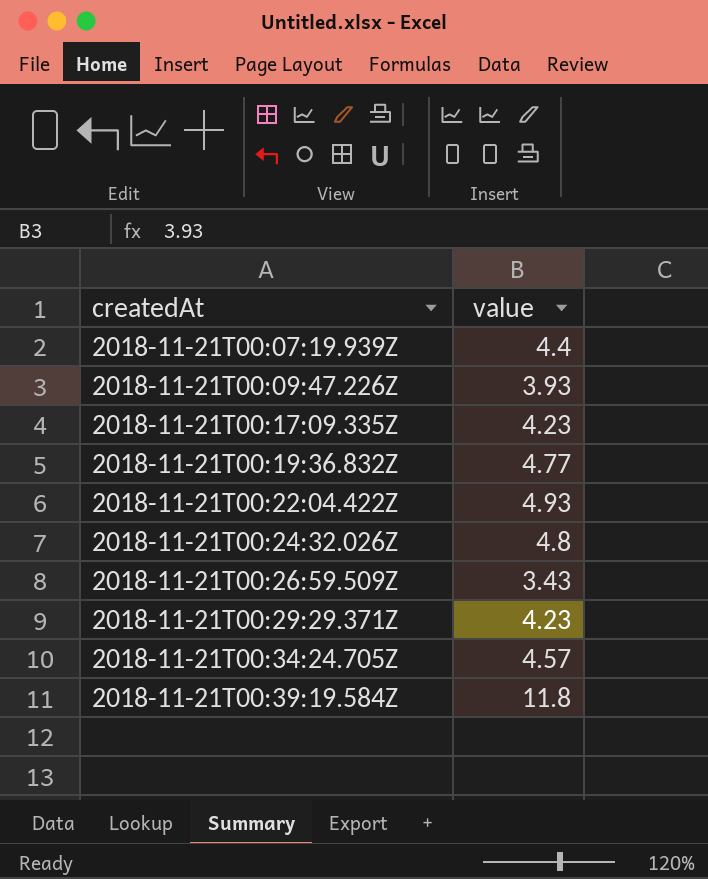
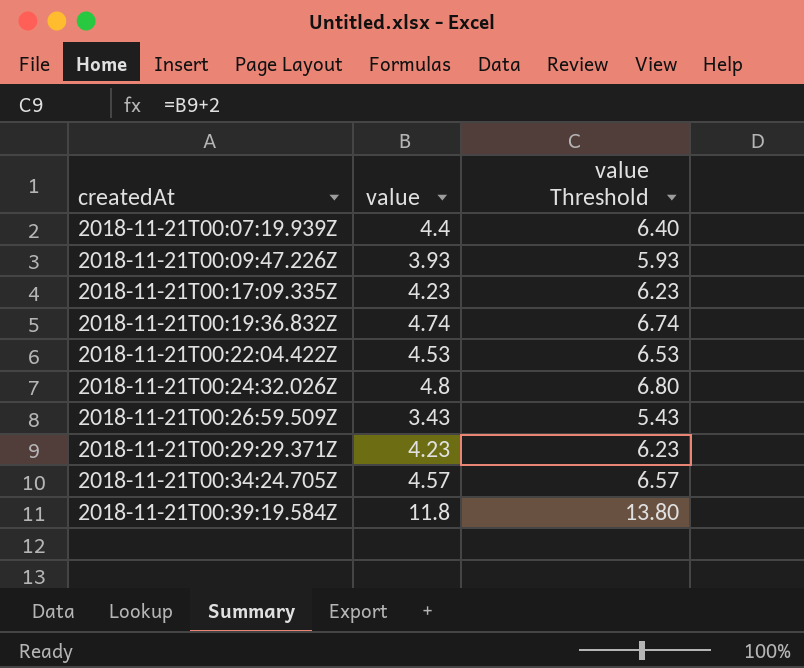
column value Threshold | formula: none -> [value] + 2
2018-11-21T00:19:36.832Z | value: 4.77 -> 4.74
2018-11-21T00:22:04.422Z | value: 4.93 -> 4.53

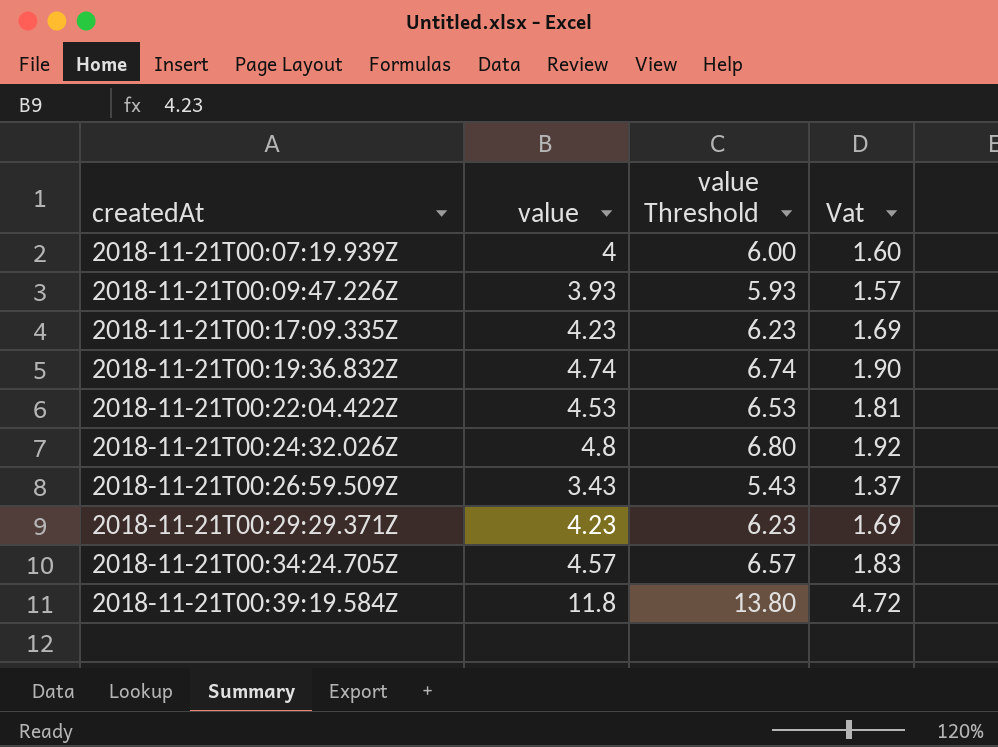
column Vat | formula: none -> [value] * 0.4
2018-11-21T00:07:19.939Z | value: 4.4 -> 4
2018-11-21T00:07:19.939Z | value Threshold: 6.40 -> 6.00

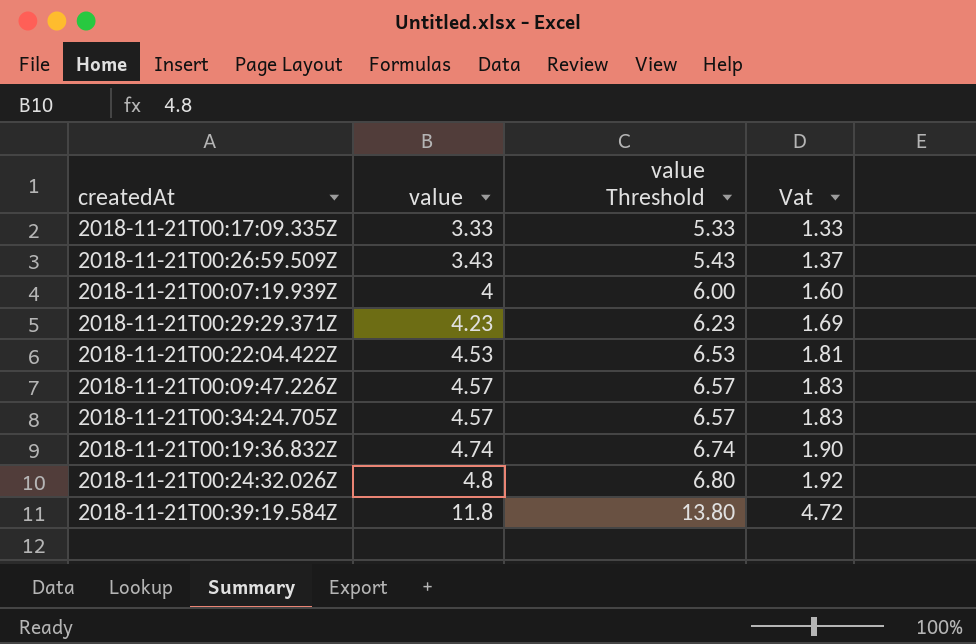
row order: createdAt ascending -> value ascending
2018-11-21T00:17:09.335Z | value: 4.23 -> 3.33
2018-11-21T00:17:09.335Z | value Threshold: 6.23 -> 5.33
2018-11-21T00:17:09.335Z | Vat: 1.69 -> 1.33
2018-11-21T00:09:47.226Z | value: 3.93 -> 4.57
2018-11-21T00:09:47.226Z | value Threshold: 5.93 -> 6.57
2018-11-21T00:09:47.226Z | Vat: 1.57 -> 1.83

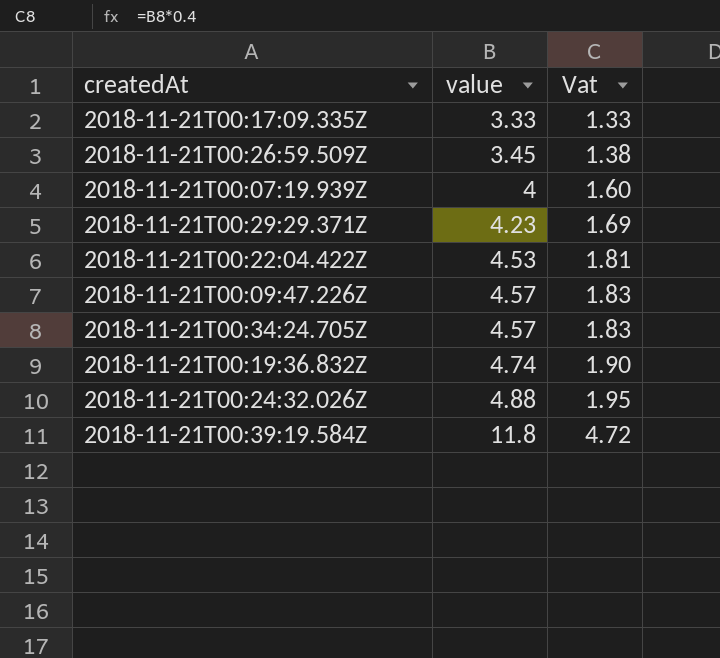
column value Threshold | formula: [value] + 2 -> none
2018-11-21T00:26:59.509Z | value: 3.43 -> 3.45
2018-11-21T00:26:59.509Z | Vat: 1.37 -> 1.38
2018-11-21T00:24:32.026Z | value: 4.8 -> 4.88
2018-11-21T00:24:32.026Z | Vat: 1.92 -> 1.95

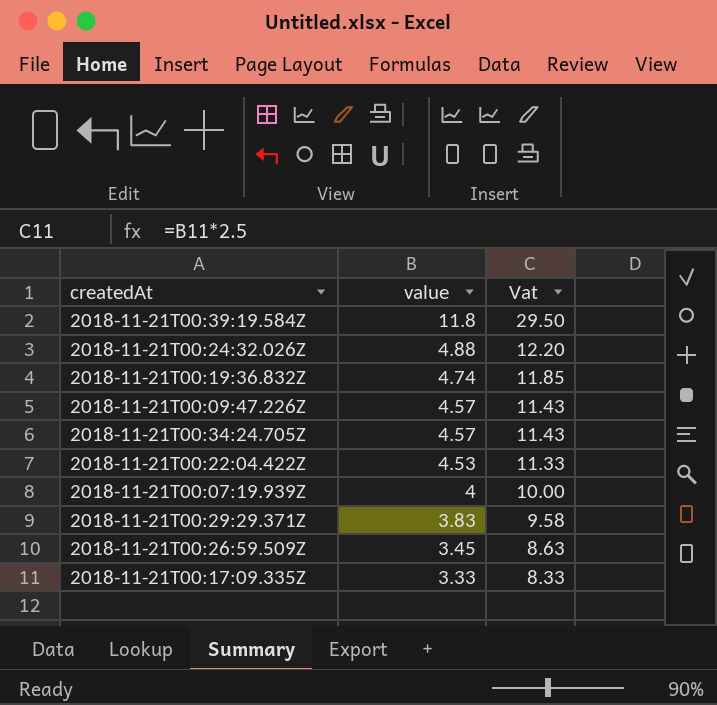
row order: value ascending -> value descending
column Vat | formula: [value] * 0.4 -> [value] * 2.5
2018-11-21T00:29:29.371Z | value: 4.23 -> 3.83

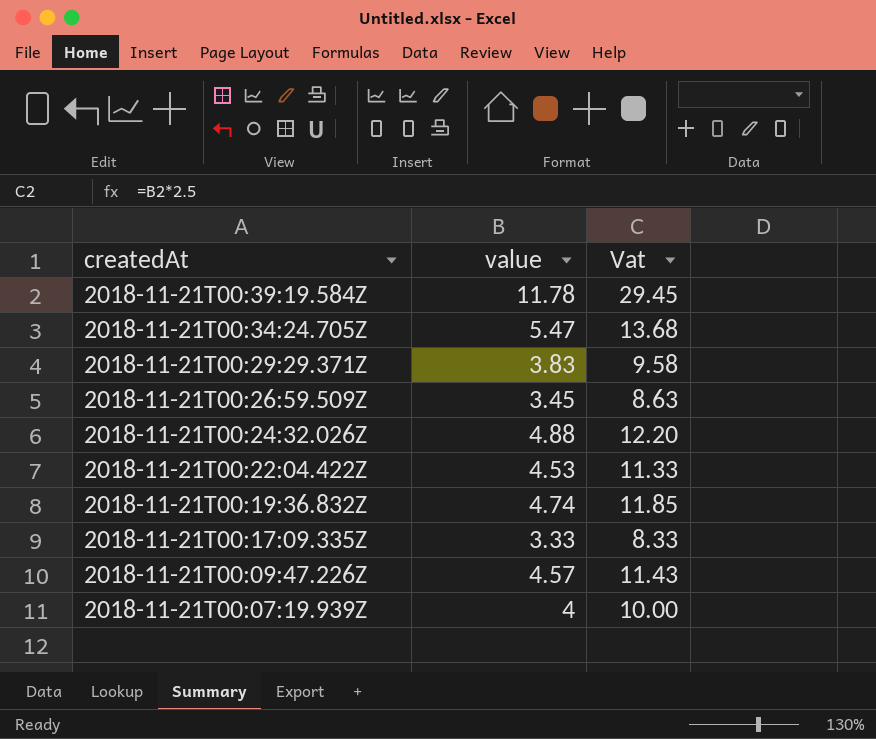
row order: value descending -> createdAt descending
2018-11-21T00:39:19.584Z | value: 11.8 -> 11.78
2018-11-21T00:39:19.584Z | Vat: 29.50 -> 29.45
2018-11-21T00:34:24.705Z | value: 4.57 -> 5.47
2018-11-21T00:34:24.705Z | Vat: 11.43 -> 13.68

